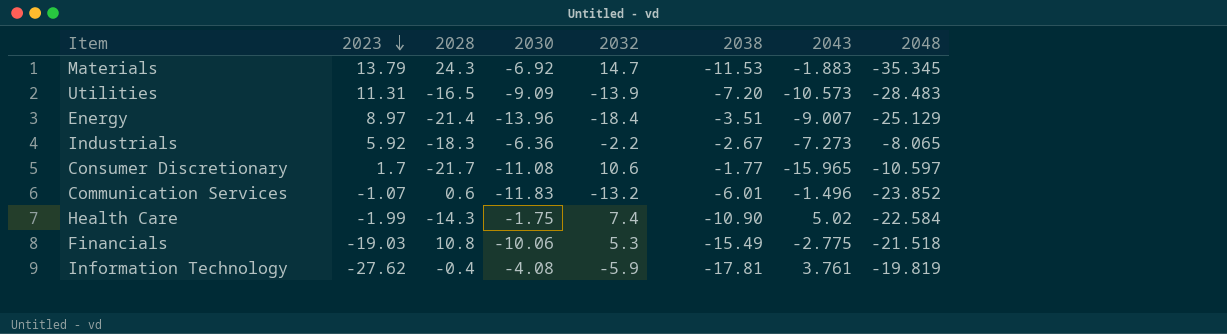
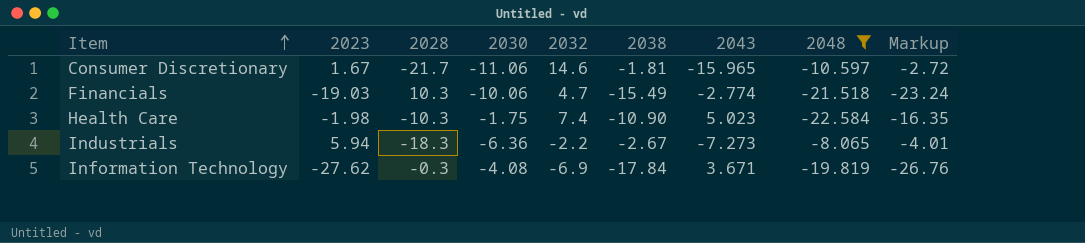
filter: none -> 2048 >= -22.584
row order: 2023 descending -> Item ascending
column Markup | formula: none -> [2038] * 1.5
Consumer Discretionary | 2023: 1.7 -> 1.67
Consumer Discretionary | 2030: -11.08 -> -11.06
Consumer Discretionary | 2032: 10.6 -> 14.6
Consumer Discretionary | 2038: -1.77 -> -1.81
Financials | 2028: 10.8 -> 10.3
Financials | 2032: 5.3 -> 4.7
Financials | 2043: -2.775 -> -2.774
Health Care | 2023: -1.99 -> -1.98
Health Care | 2028: -14.3 -> -10.3
Health Care | 2043: 5.02 -> 5.023
Industrials | 2023: 5.92 -> 5.94
Information Technology | 2028: -0.4 -> -0.3
Information Technology | 2032: -5.9 -> -6.9
Information Technology | 2038: -17.81 -> -17.84
Information Technology | 2043: 3.761 -> 3.671

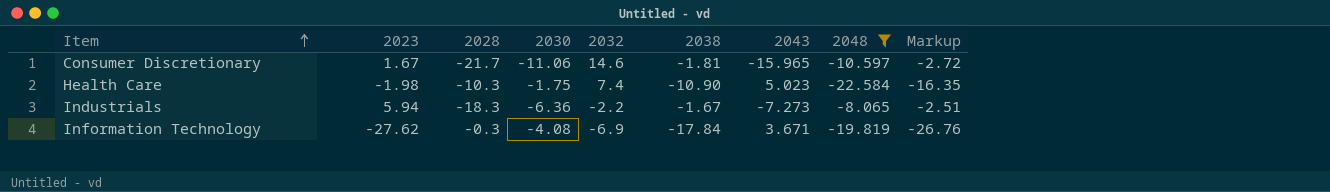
row Financials: -19.03 | 10.3 | -10.06 | 4.7 | -15.49 | -2.774 | -21.518 | -23.24 -> none
Industrials | 2038: -2.67 -> -1.67
Industrials | Markup: -4.01 -> -2.51

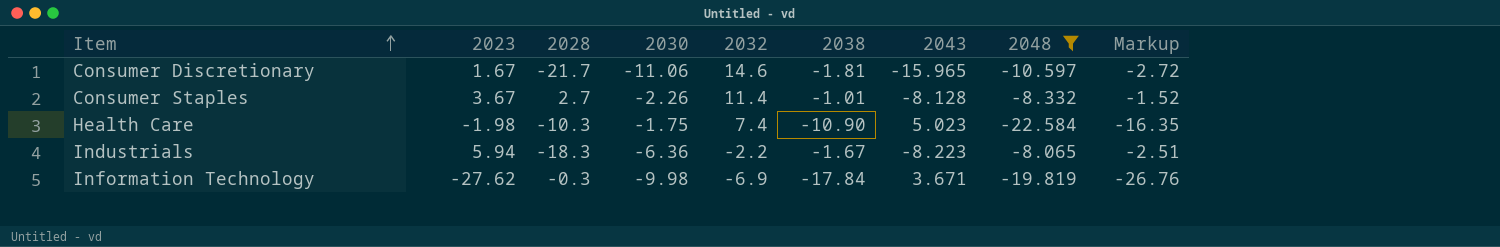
row Consumer Staples: none -> 3.67 | 2.7 | -2.26 | 11.4 | -1.01 | -8.128 | -8.332 | -1.52
Industrials | 2043: -7.273 -> -8.223
Information Technology | 2030: -4.08 -> -9.98

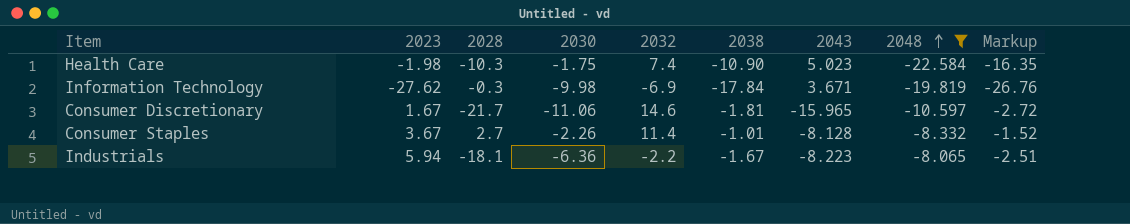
row order: Item ascending -> 2048 ascending
Industrials | 2028: -18.3 -> -18.1

